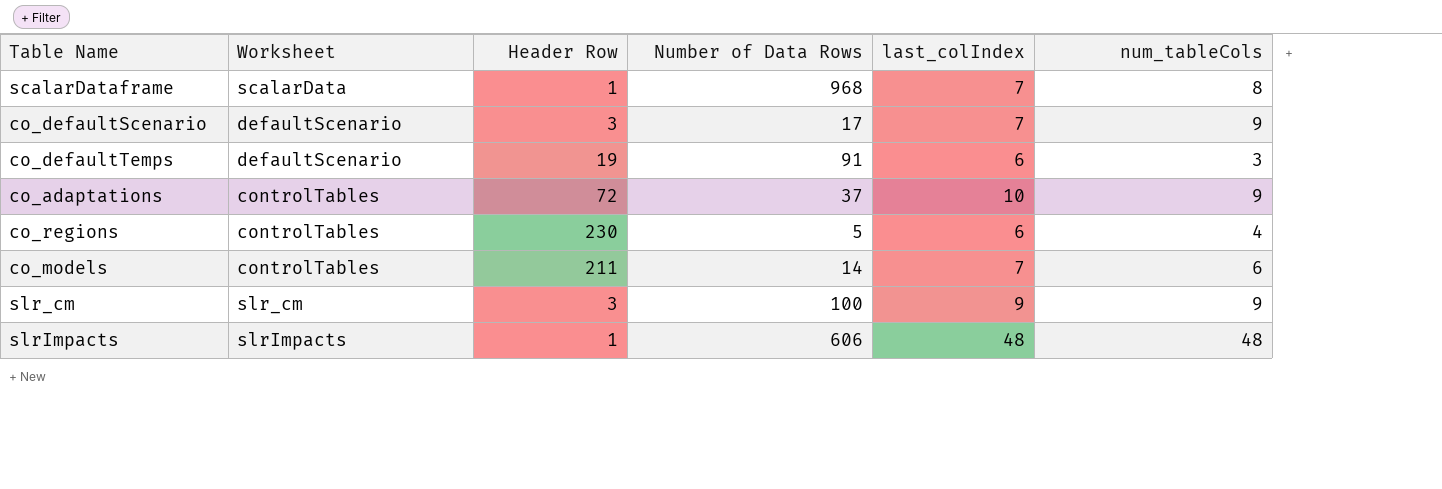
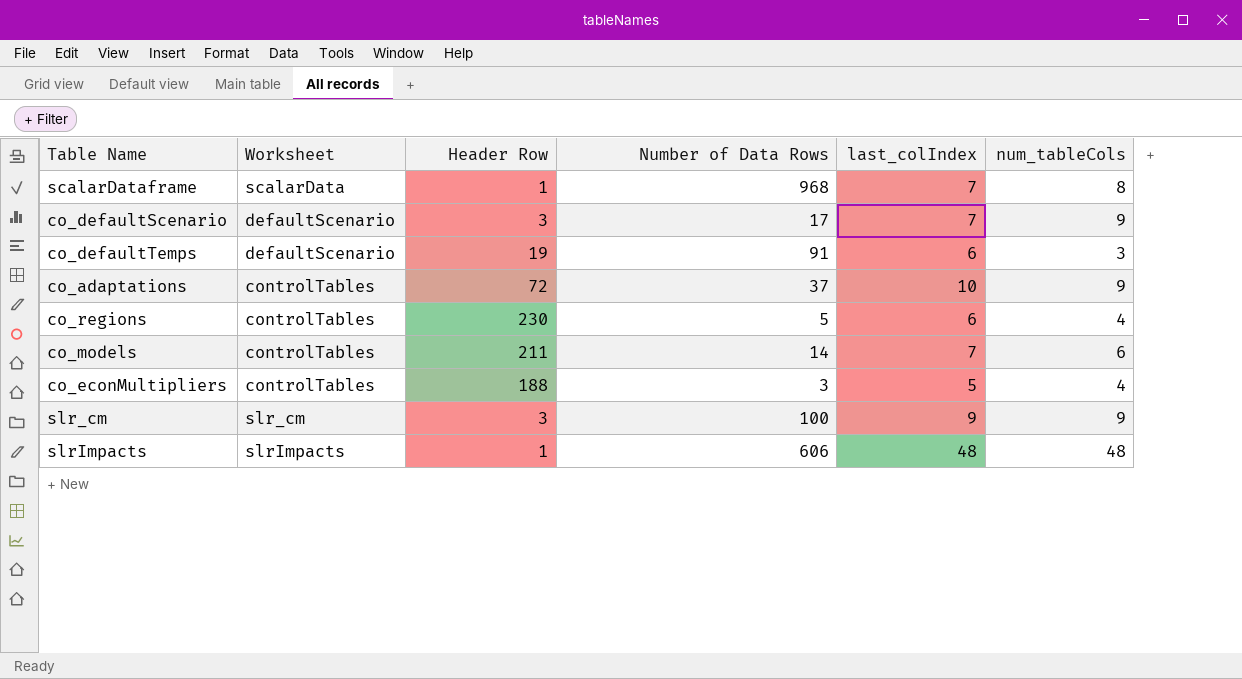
row co_econMultipliers: none -> controlTables | 188 | 3 | 5 | 4

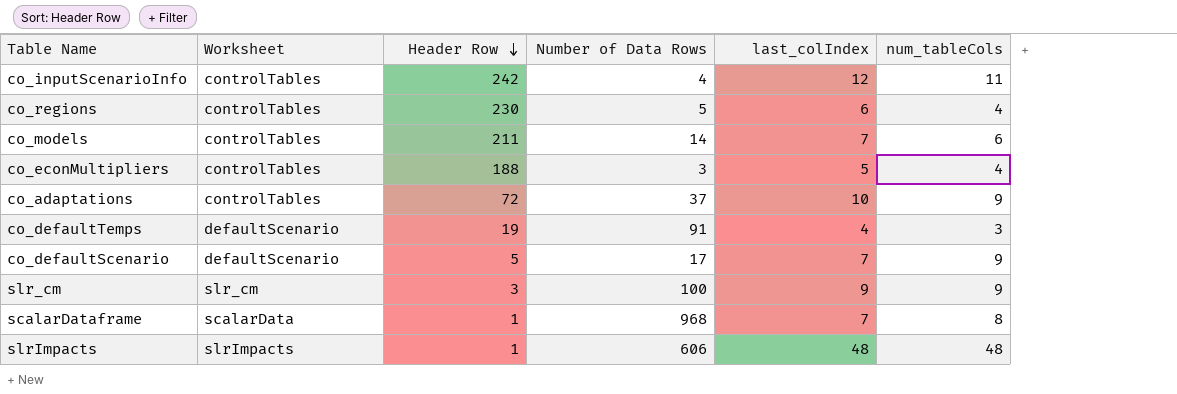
row order: none -> Header Row descending
row co_inputScenarioInfo: none -> controlTables | 242 | 4 | 12 | 11
co_defaultTemps | last_colIndex: 6 -> 4
co_defaultScenario | Header Row: 3 -> 5

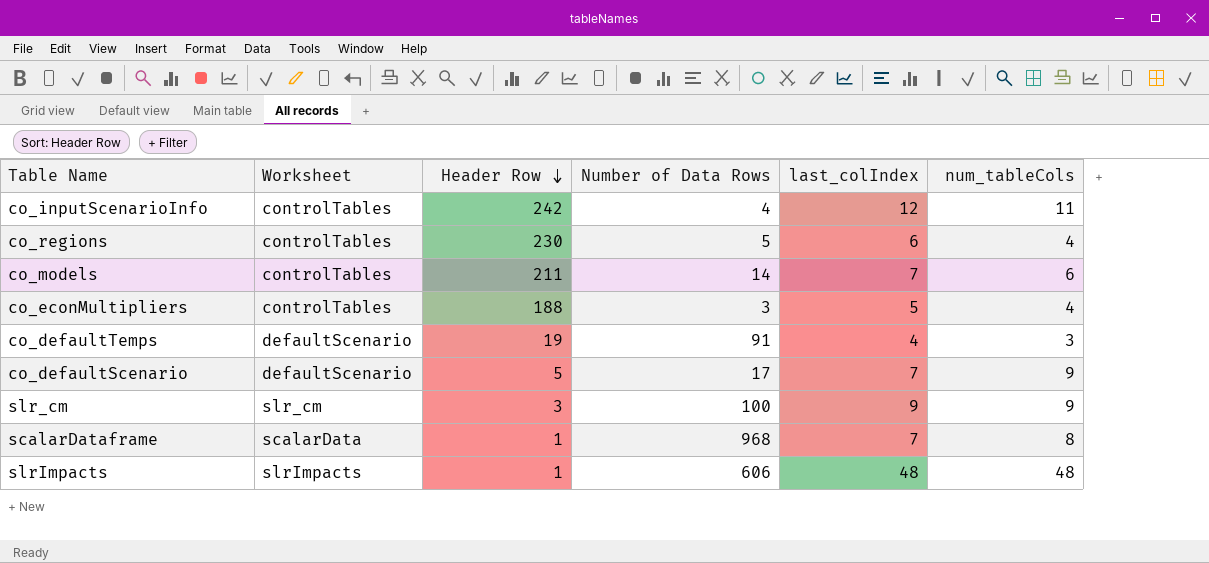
row co_adaptations: controlTables | 72 | 37 | 10 | 9 -> none

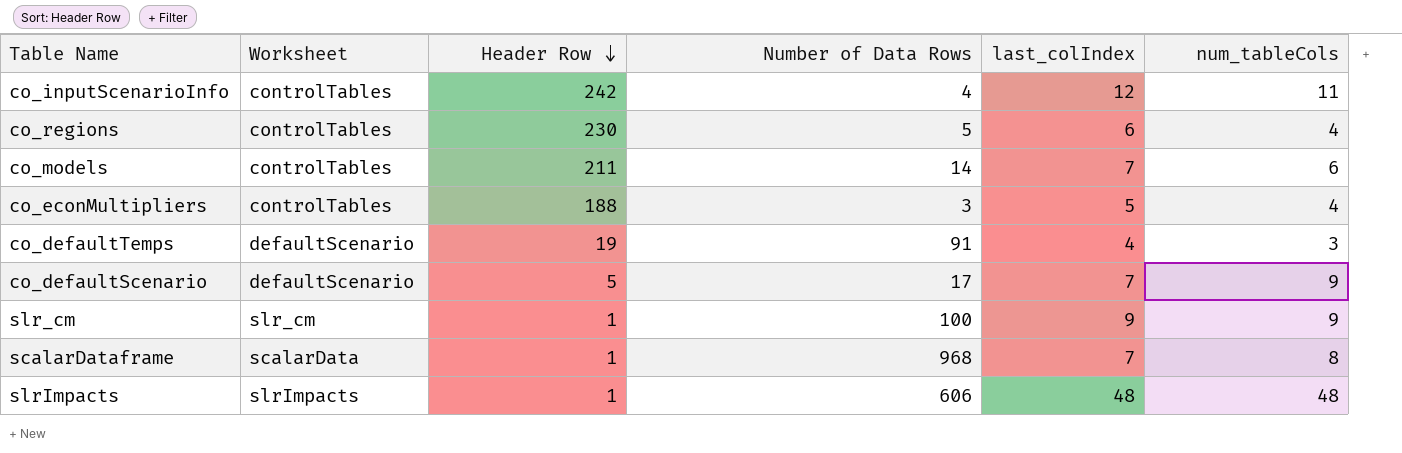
slr_cm | Header Row: 3 -> 1

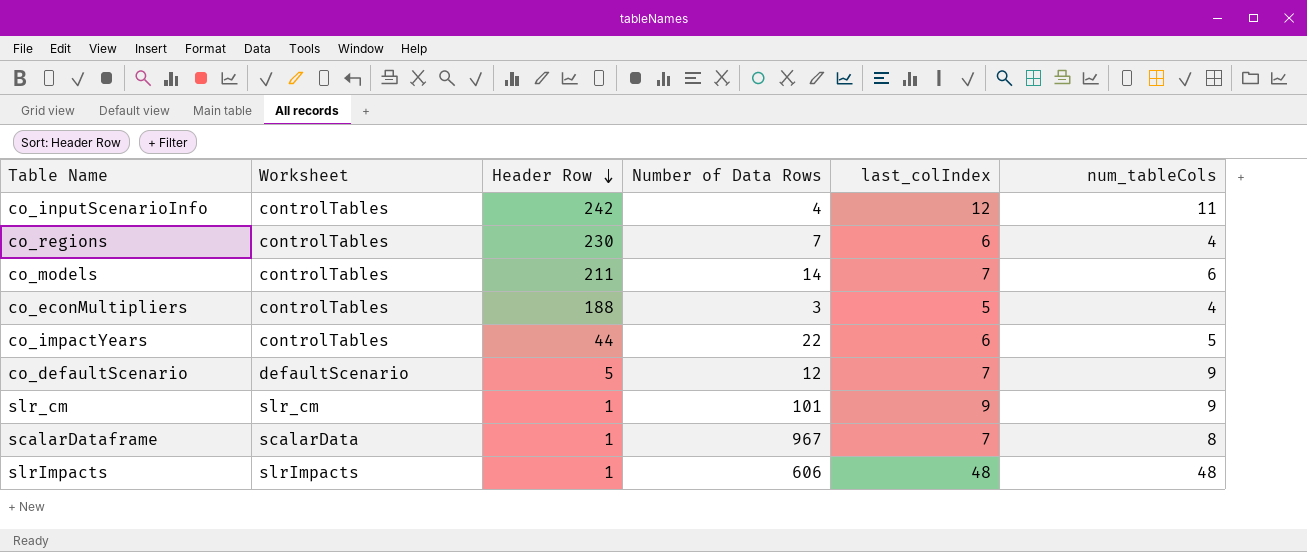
row co_defaultTemps: defaultScenario | 19 | 91 | 4 | 3 -> none
co_regions | Number of Data Rows: 5 -> 7
row co_impactYears: none -> controlTables | 44 | 22 | 6 | 5
co_defaultScenario | Number of Data Rows: 17 -> 12
slr_cm | Number of Data Rows: 100 -> 101
scalarDataframe | Number of Data Rows: 968 -> 967

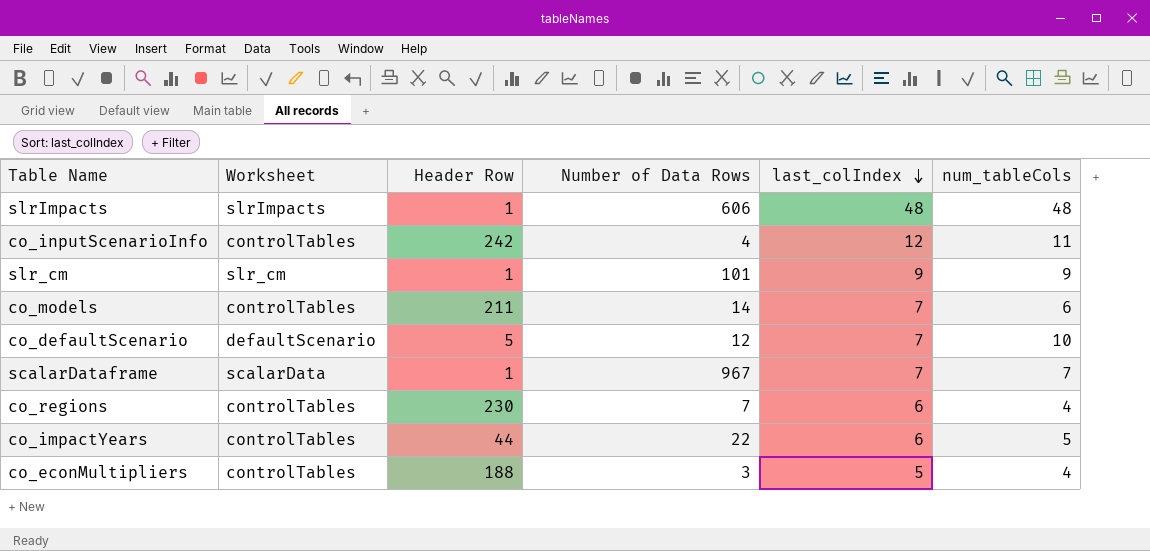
row order: Header Row descending -> last_colIndex descending
co_defaultScenario | num_tableCols: 9 -> 10
scalarDataframe | num_tableCols: 8 -> 7

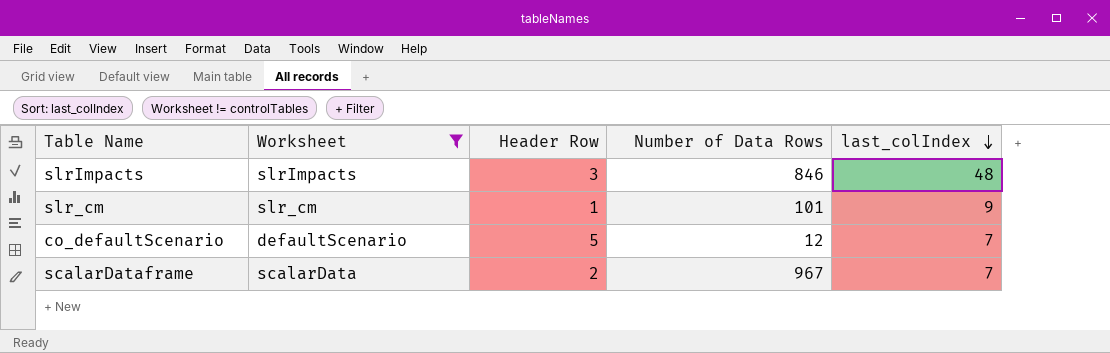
filter: none -> Worksheet != controlTables
column num_tableCols | position: 6 -> none
slrImpacts | Header Row: 1 -> 3
slrImpacts | Number of Data Rows: 606 -> 846
scalarDataframe | Header Row: 1 -> 2

